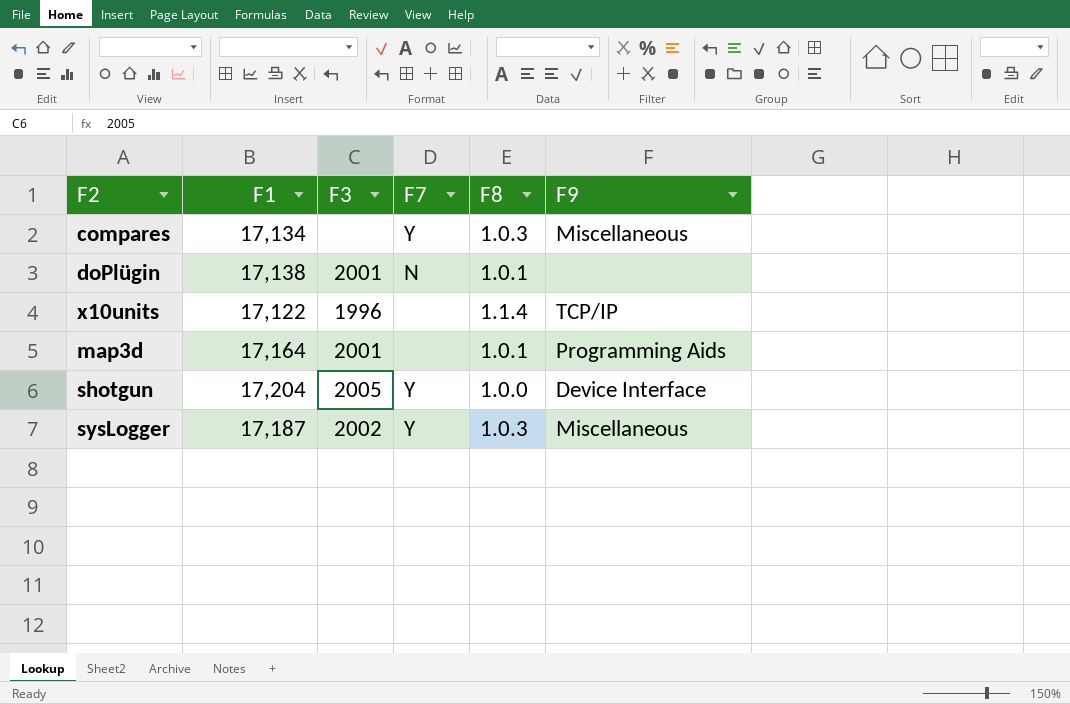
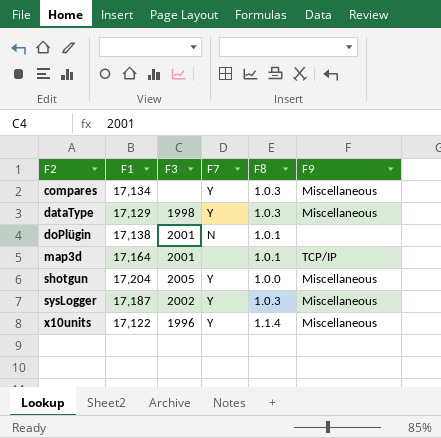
row order: none -> F2 ascending
row dataType: none -> 17,129 | 1998 | Y | 1.0.3 | Miscellaneous
map3d | F9: Programming Aids -> TCP/IP
shotgun | F9: Device Interface -> Miscellaneous
x10units | F7: none -> Y
x10units | F9: TCP/IP -> Miscellaneous

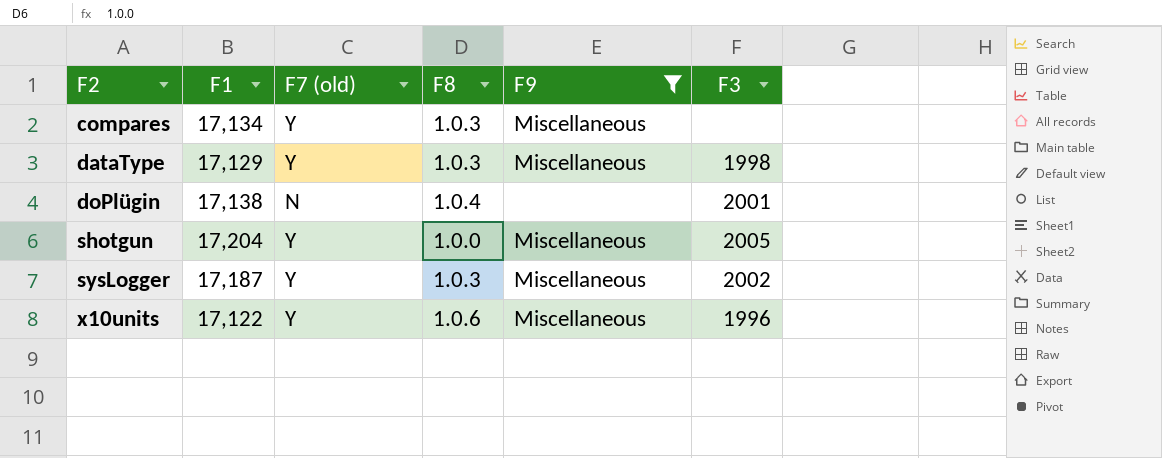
filter: none -> F9 != TCP/IP
column name: F7 -> F7 (old)
column F3 | position: 3 -> 6
doPlügin | F8: 1.0.1 -> 1.0.4
x10units | F8: 1.1.4 -> 1.0.6

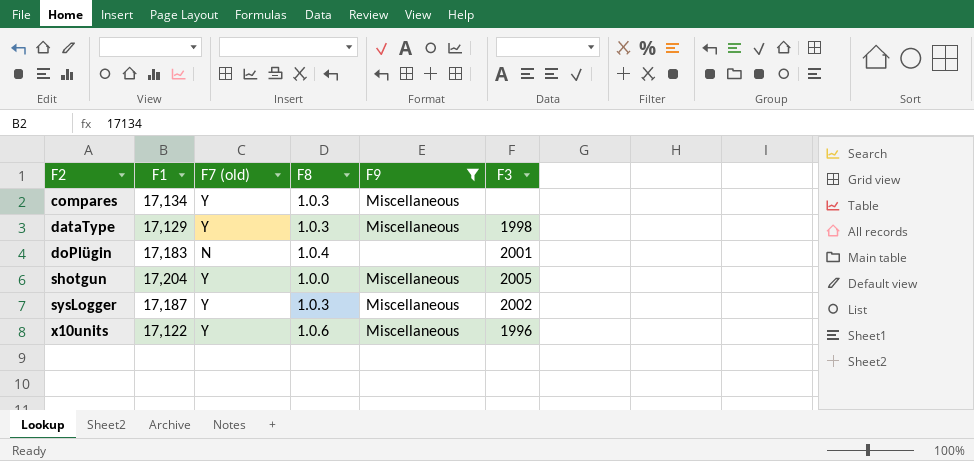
doPlügin | F1: 17,138 -> 17,183

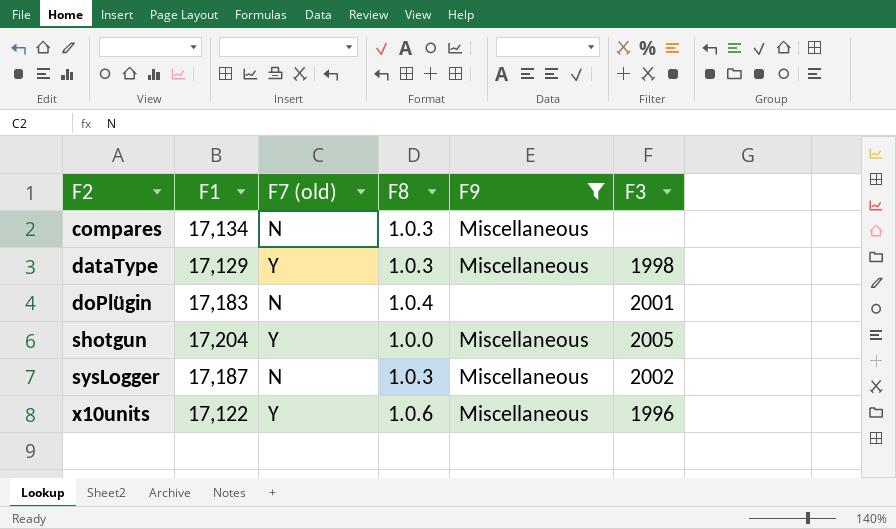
compares | F7 (old): Y -> N
sysLogger | F7 (old): Y -> N

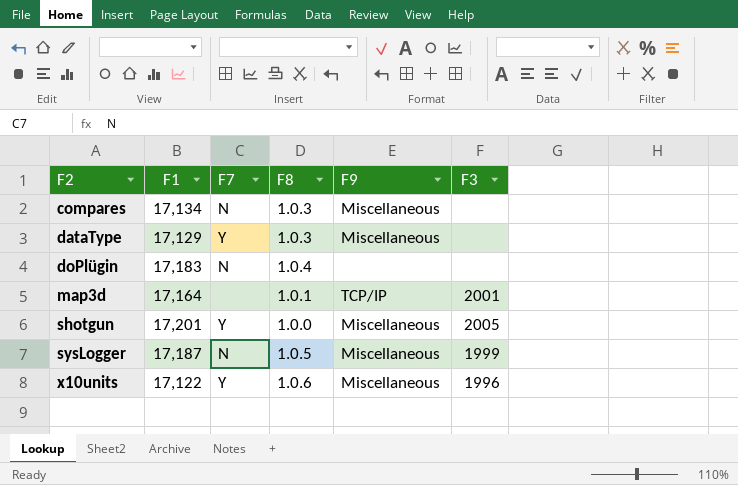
filter: F9 != TCP/IP -> none
column name: F7 (old) -> F7
dataType | F3: 1998 -> none
doPlügin | F3: 2001 -> none
shotgun | F1: 17,204 -> 17,201
sysLogger | F8: 1.0.3 -> 1.0.5
sysLogger | F3: 2002 -> 1999

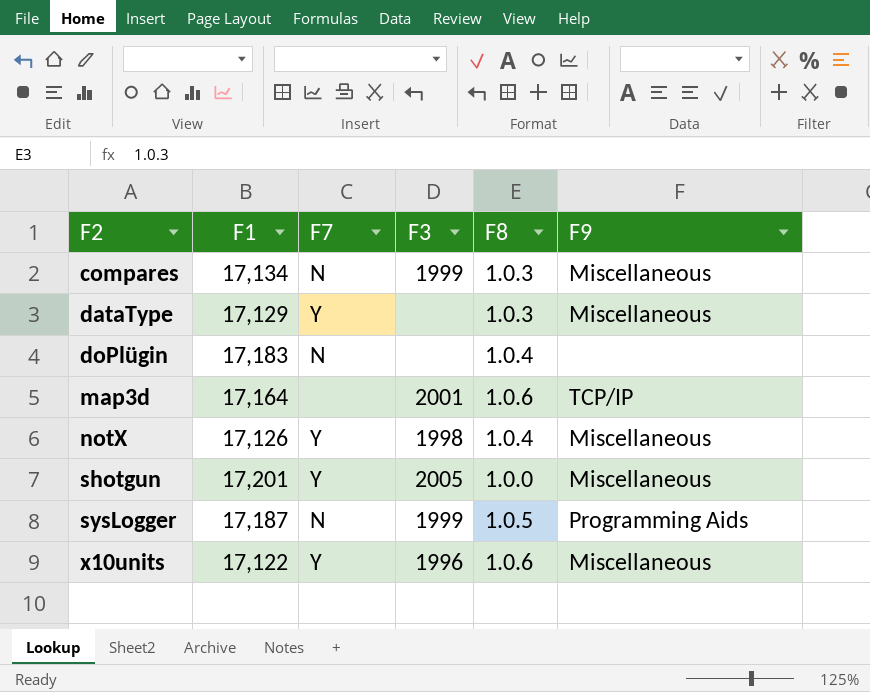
column F3 | position: 6 -> 4
compares | F3: none -> 1999
map3d | F8: 1.0.1 -> 1.0.6
row notX: none -> 17,126 | Y | 1998 | 1.0.4 | Miscellaneous
sysLogger | F9: Miscellaneous -> Programming Aids

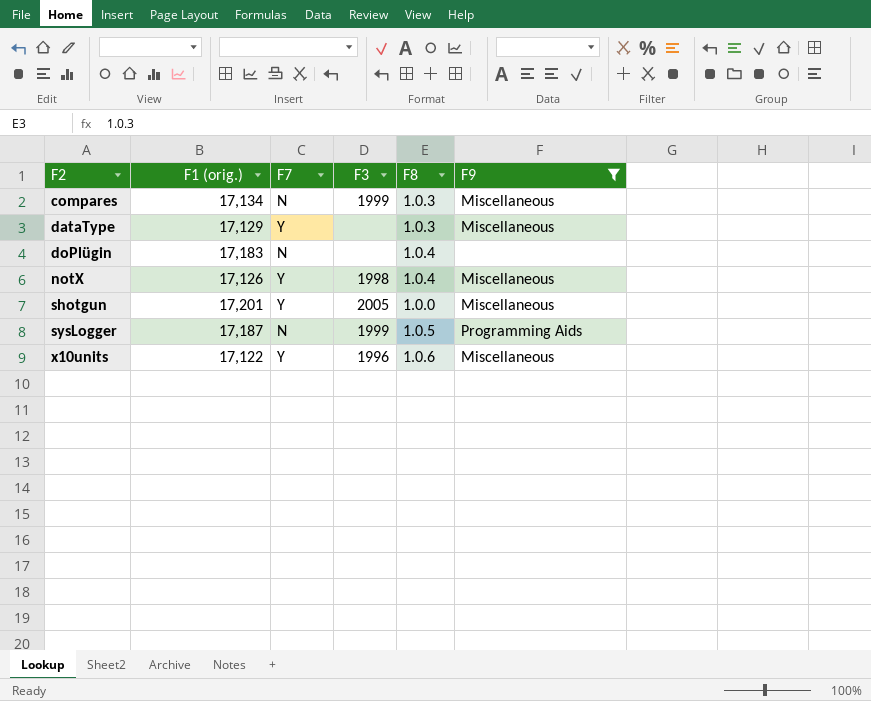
filter: none -> F9 != TCP/IP
column name: F1 -> F1 (orig.)

